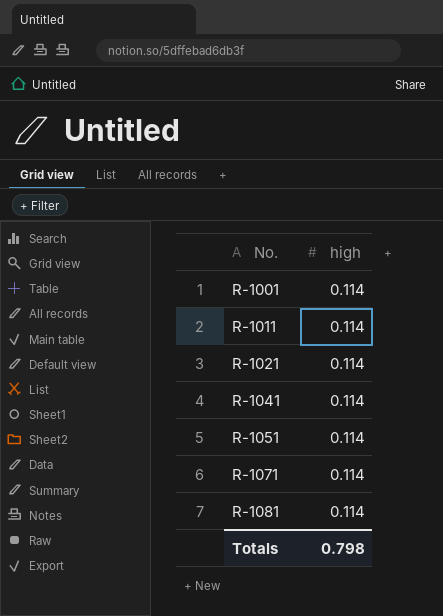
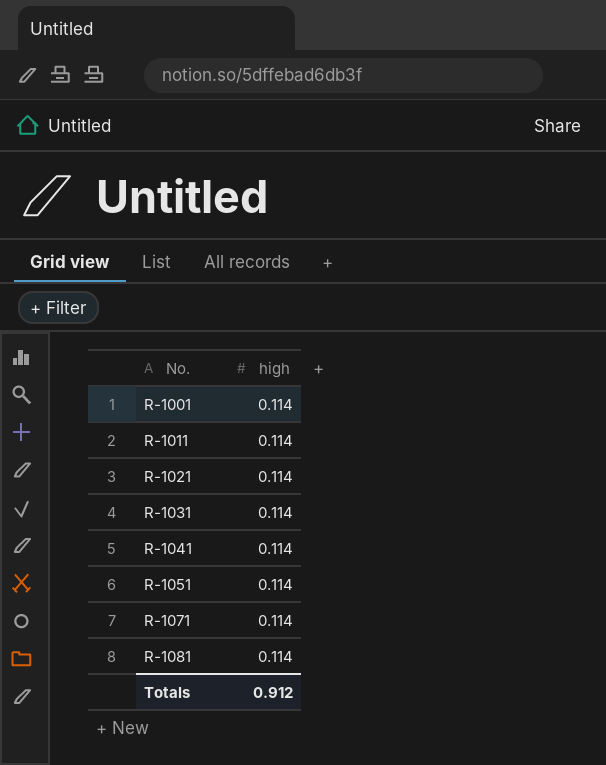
row R-1031: none -> 0.114
Totals | high: 0.798 -> 0.912

